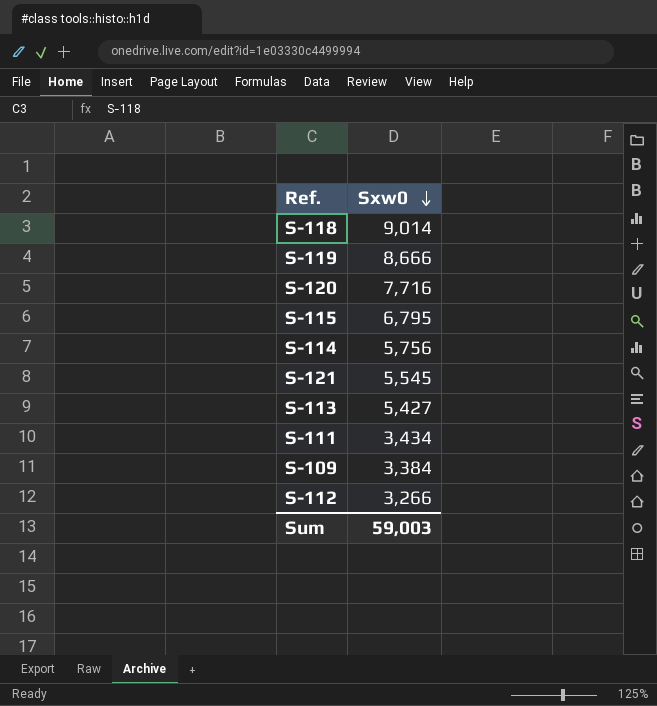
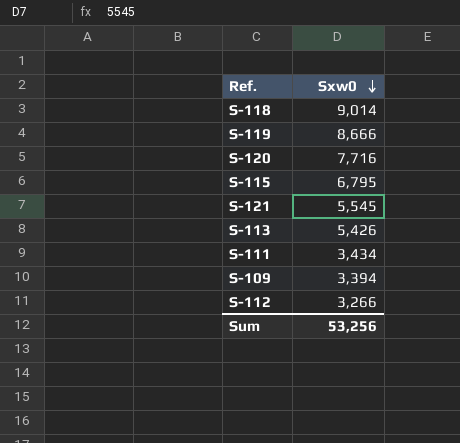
row S-114: 5,756 -> none
S-113 | Sxw0: 5,427 -> 5,426
S-109 | Sxw0: 3,384 -> 3,394
Sum | Sxw0: 59,003 -> 53,256

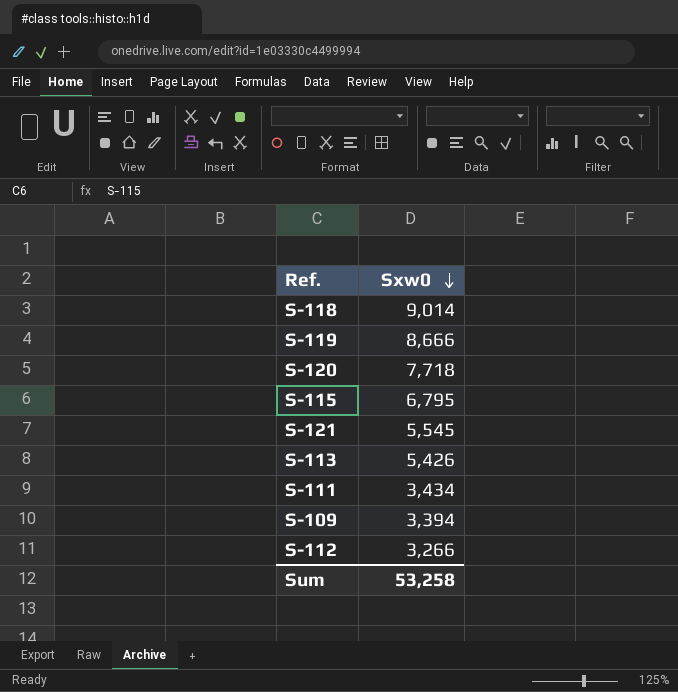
S-120 | Sxw0: 7,716 -> 7,718
Sum | Sxw0: 53,256 -> 53,258

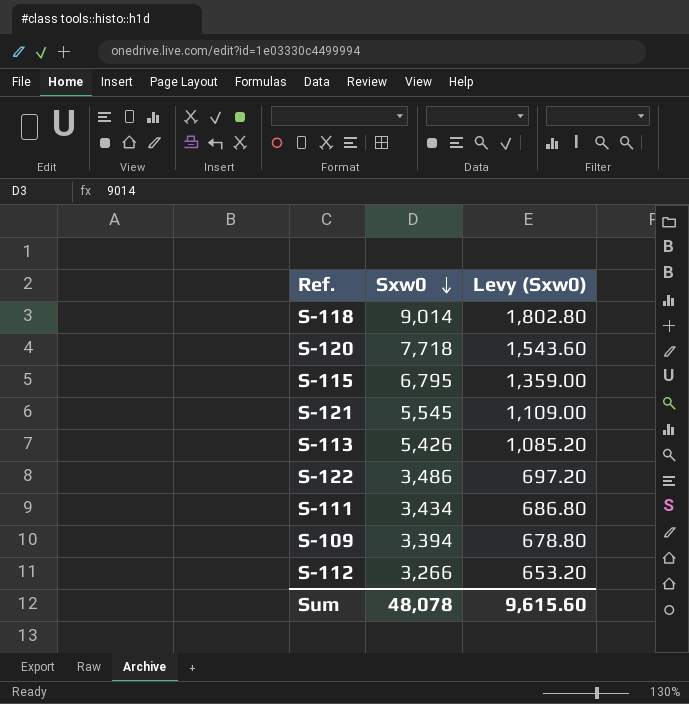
column Levy (Sxw0) | formula: none -> [Sxw0] * 0.2
row S-119: 8,666 -> none
row S-122: none -> 3,486 | 697.20
Sum | Sxw0: 53,258 -> 48,078

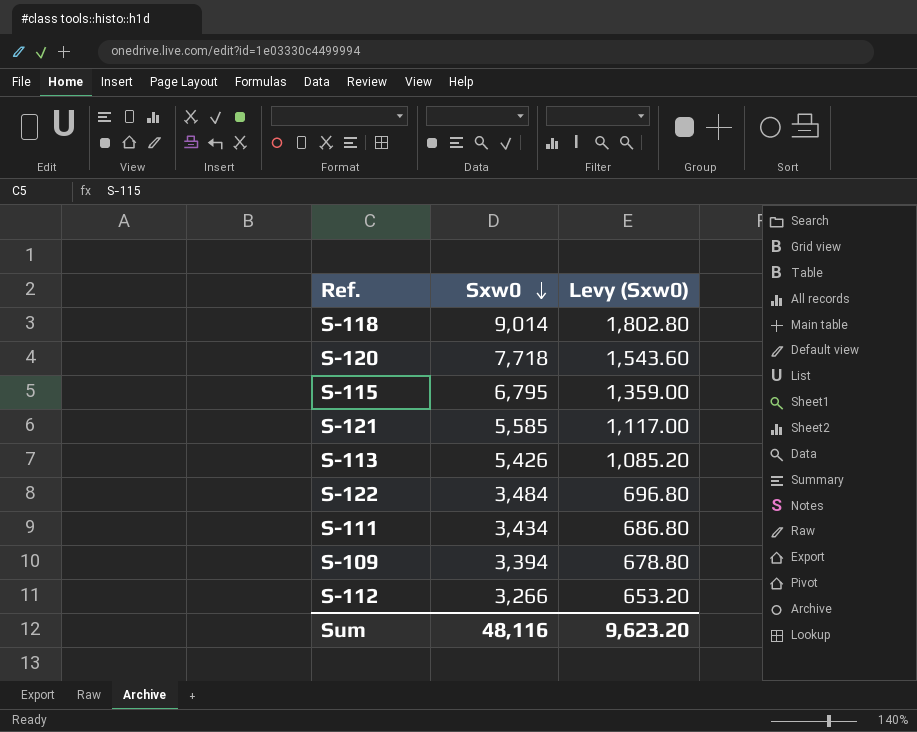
S-121 | Sxw0: 5,545 -> 5,585
S-121 | Levy (Sxw0): 1,109.00 -> 1,117.00
S-122 | Sxw0: 3,486 -> 3,484
S-122 | Levy (Sxw0): 697.20 -> 696.80
Sum | Sxw0: 48,078 -> 48,116
Sum | Levy (Sxw0): 9,615.60 -> 9,623.20

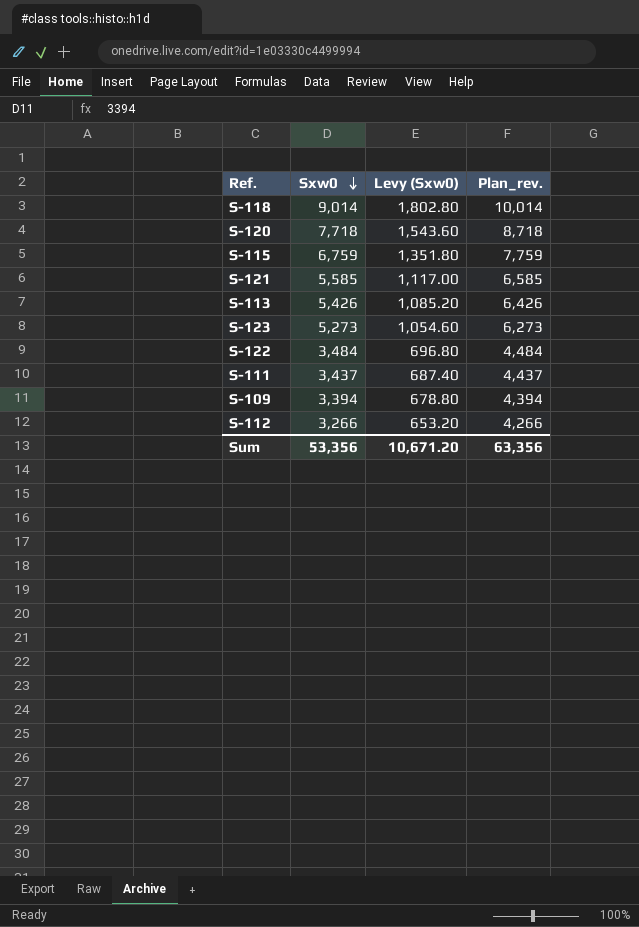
column Plan_rev. | formula: none -> [Sxw0] + 1000
S-115 | Sxw0: 6,795 -> 6,759
S-115 | Levy (Sxw0): 1,359.00 -> 1,351.80
row S-123: none -> 5,273 | 1,054.60 | 6,273
S-111 | Sxw0: 3,434 -> 3,437
S-111 | Levy (Sxw0): 686.80 -> 687.40
Sum | Sxw0: 48,116 -> 53,356
Sum | Levy (Sxw0): 9,623.20 -> 10,671.20

